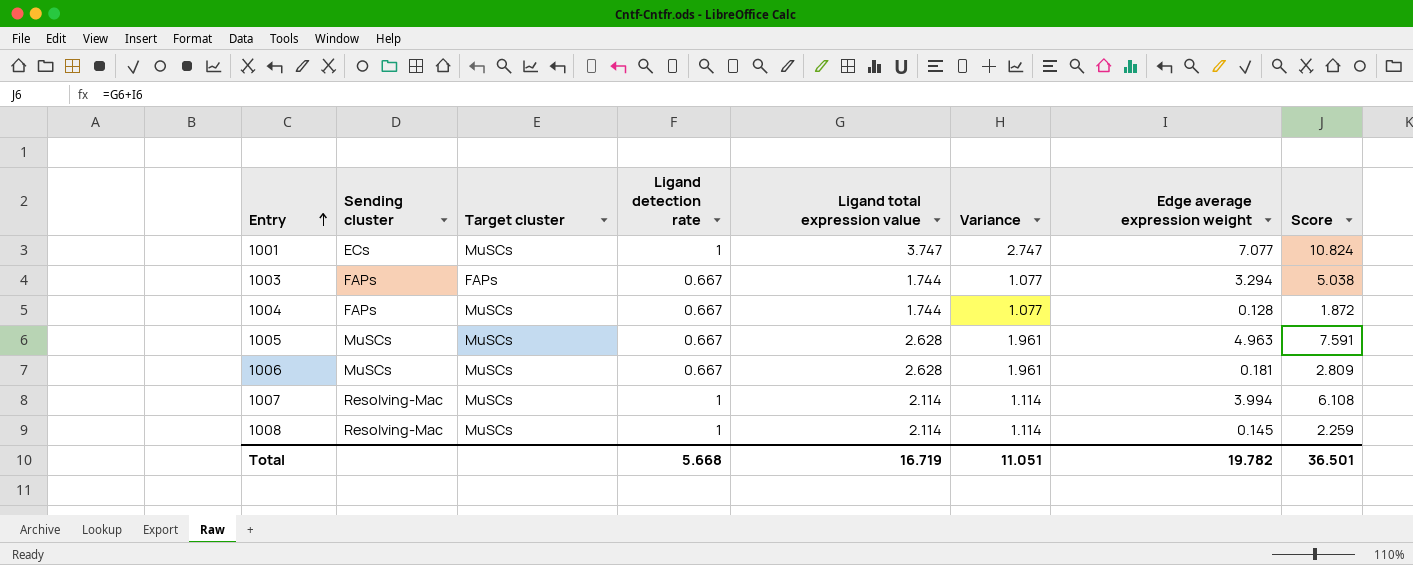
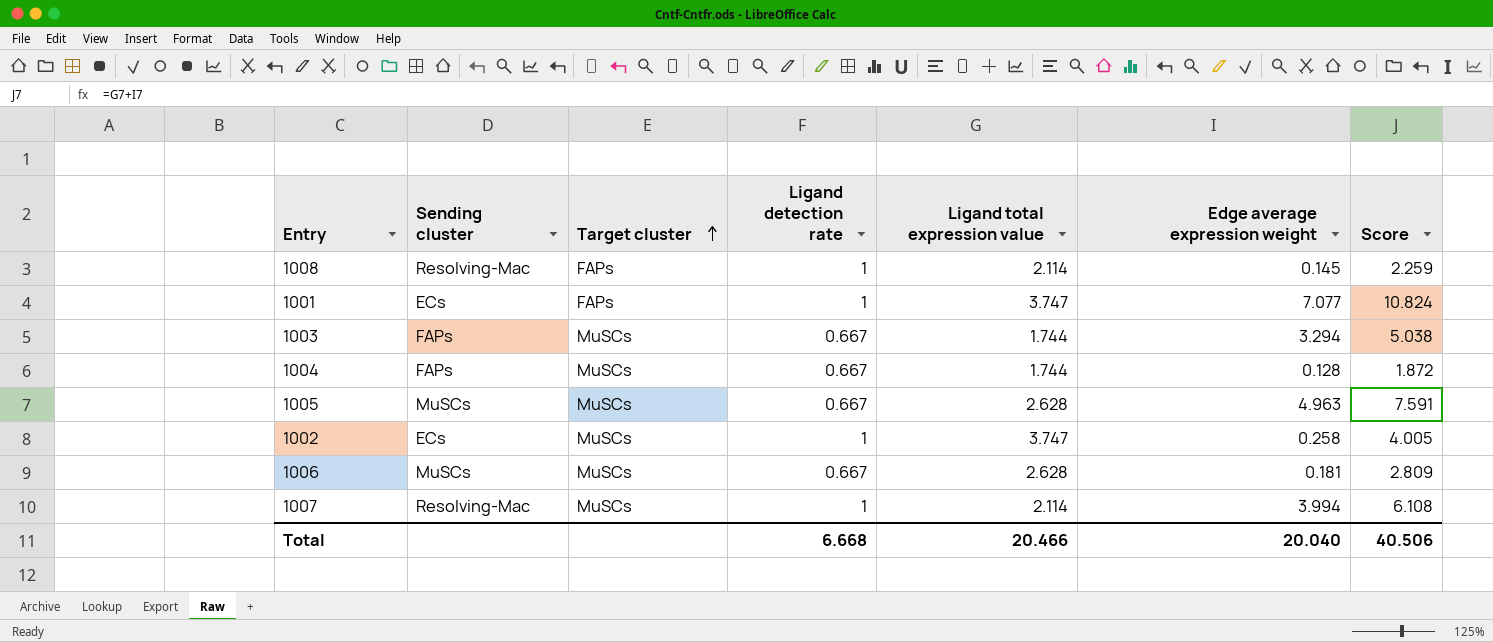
row order: Entry ascending -> Target cluster ascending
column Variance | formula: [Ligand total expression value] - [Ligand detection rate] -> none
1008 | Target cluster: MuSCs -> FAPs
1001 | Target cluster: MuSCs -> FAPs
1003 | Target cluster: FAPs -> MuSCs
row 1002: none -> ECs | MuSCs | 1 | 3.747 | 0.258 | 4.005
Total | Ligand detection rate: 5.668 -> 6.668
Total | Ligand total expression value: 16.719 -> 20.466
Total | Edge average expression weight: 19.782 -> 20.040
Total | Score: 36.501 -> 40.506

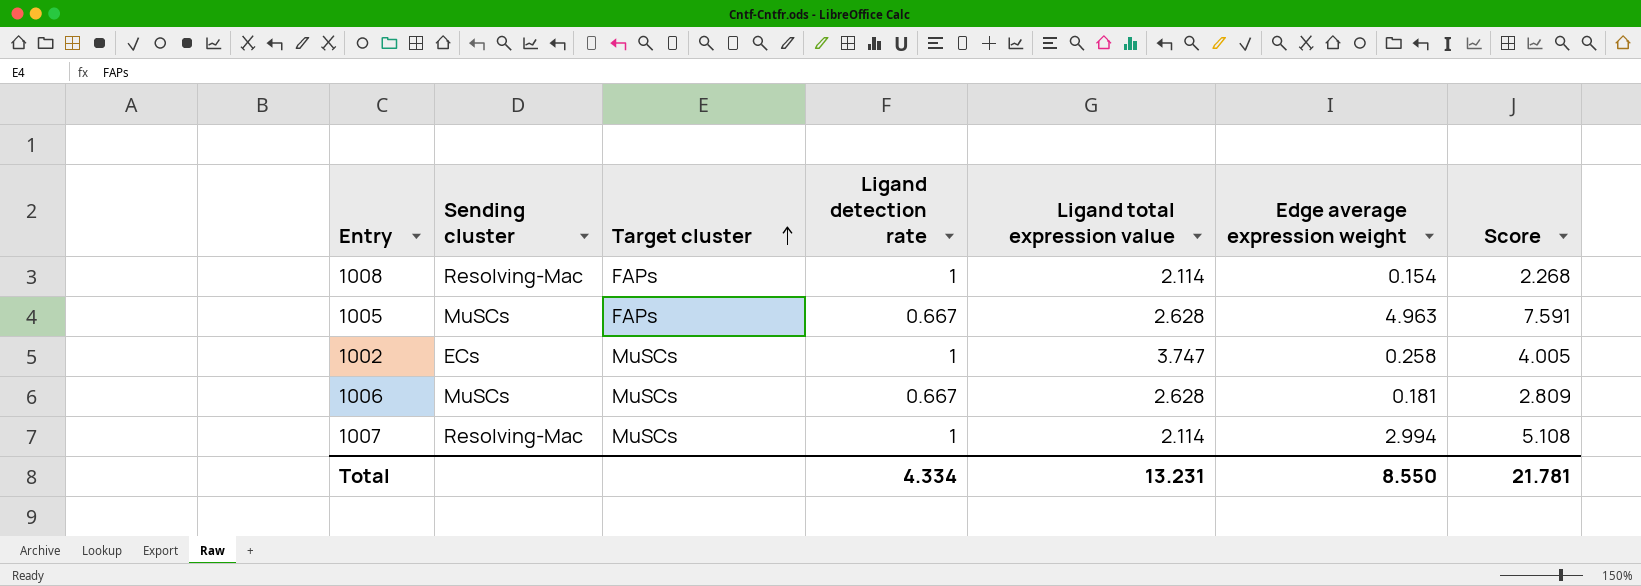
row 1001: ECs | FAPs | 1 | 3.747 | 7.077 | 10.824 -> none
row 1003: FAPs | MuSCs | 0.667 | 1.744 | 3.294 | 5.038 -> none
row 1004: FAPs | MuSCs | 0.667 | 1.744 | 0.128 | 1.872 -> none
1008 | Edge average expression weight: 0.145 -> 0.154
1008 | Score: 2.259 -> 2.268
1005 | Target cluster: MuSCs -> FAPs
1007 | Edge average expression weight: 3.994 -> 2.994
1007 | Score: 6.108 -> 5.108
Total | Ligand detection rate: 6.668 -> 4.334
Total | Ligand total expression value: 20.466 -> 13.231
Total | Edge average expression weight: 20.040 -> 8.550
Total | Score: 40.506 -> 21.781

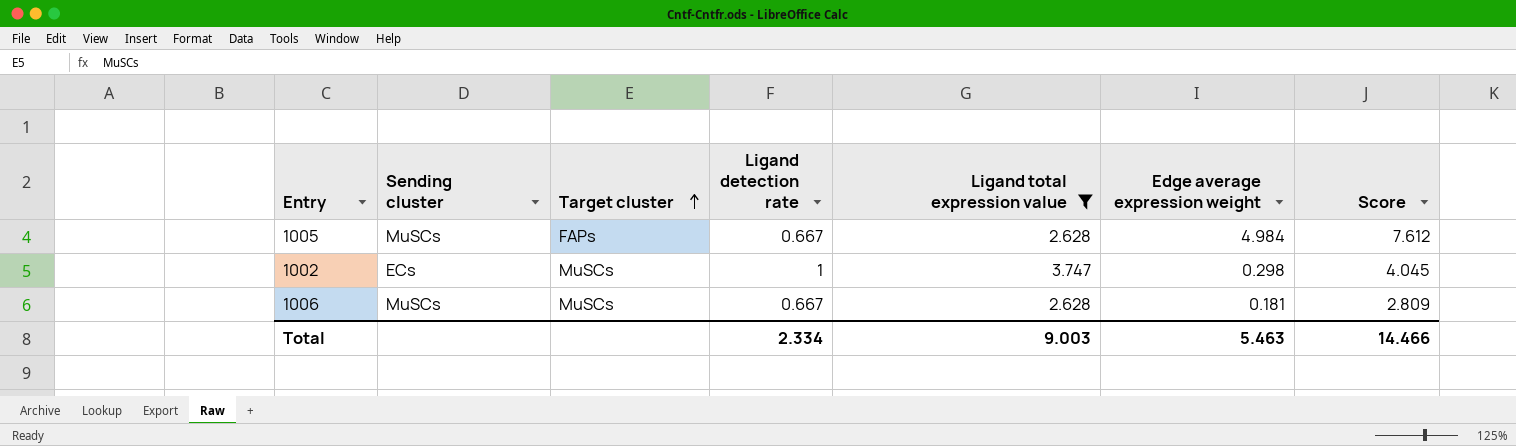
filter: none -> Ligand total expression value != 2.114
1005 | Edge average expression weight: 4.963 -> 4.984
1005 | Score: 7.591 -> 7.612
1002 | Edge average expression weight: 0.258 -> 0.298
1002 | Score: 4.005 -> 4.045
Total | Ligand detection rate: 4.334 -> 2.334
Total | Ligand total expression value: 13.231 -> 9.003
Total | Edge average expression weight: 8.550 -> 5.463
Total | Score: 21.781 -> 14.466

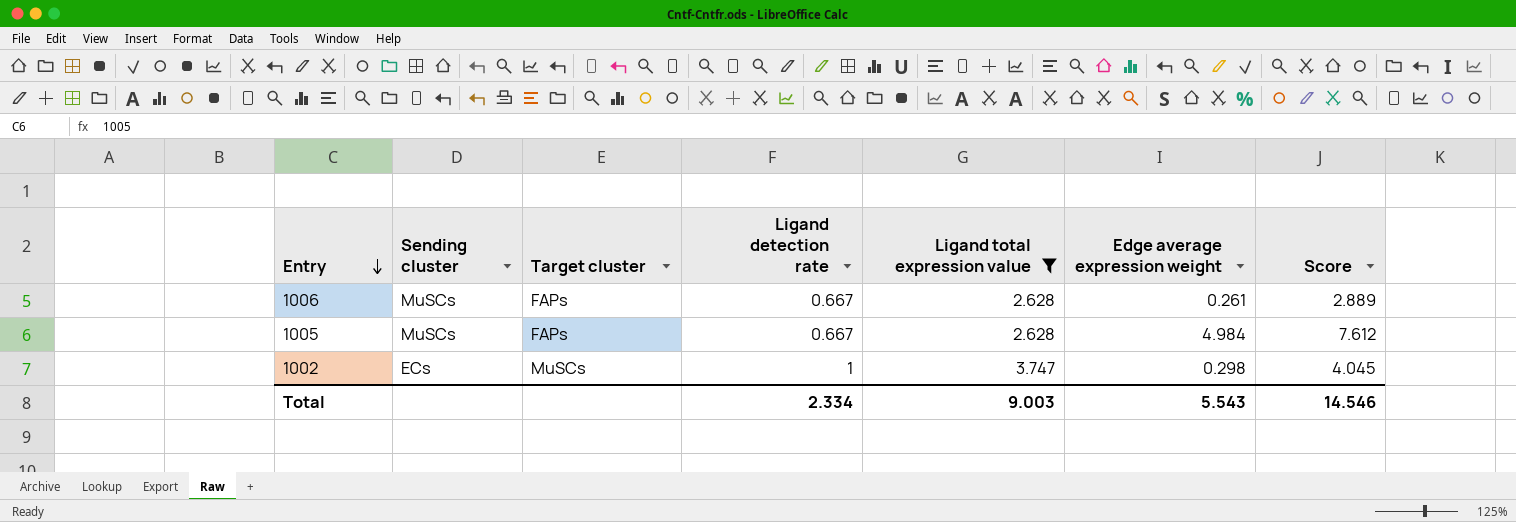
row order: Target cluster ascending -> Entry descending
1006 | Target cluster: MuSCs -> FAPs
1006 | Edge average expression weight: 0.181 -> 0.261
1006 | Score: 2.809 -> 2.889
Total | Edge average expression weight: 5.463 -> 5.543
Total | Score: 14.466 -> 14.546

